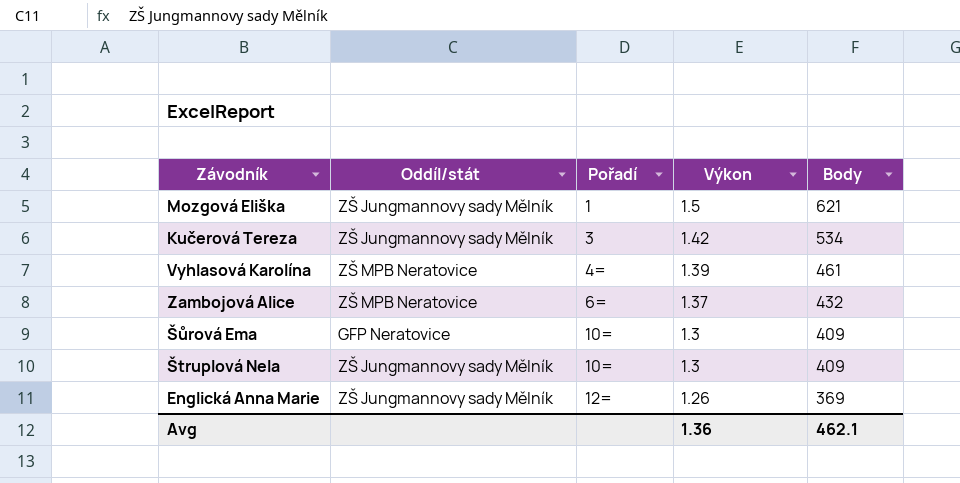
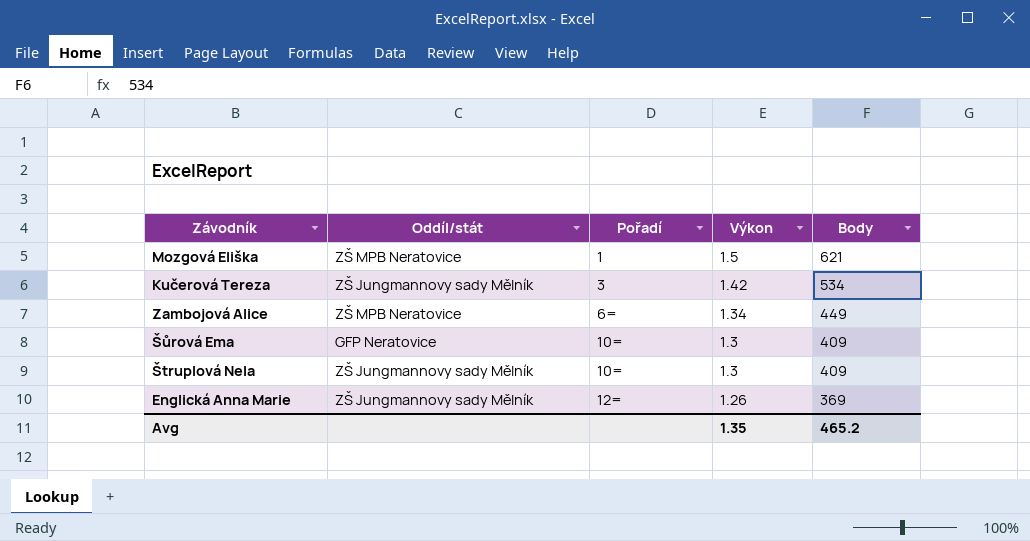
row Vyhlasová Karolína: ZŠ MPB Neratovice | 4= | 1.39 | 461 -> none
Mozgová Eliška | Oddíl/stát: ZŠ Jungmannovy sady Mělník -> ZŠ MPB Neratovice
Zambojová Alice | Výkon: 1.37 -> 1.34
Zambojová Alice | Body: 432 -> 449
Avg | Výkon: 1.36 -> 1.35
Avg | Body: 462.1 -> 465.2

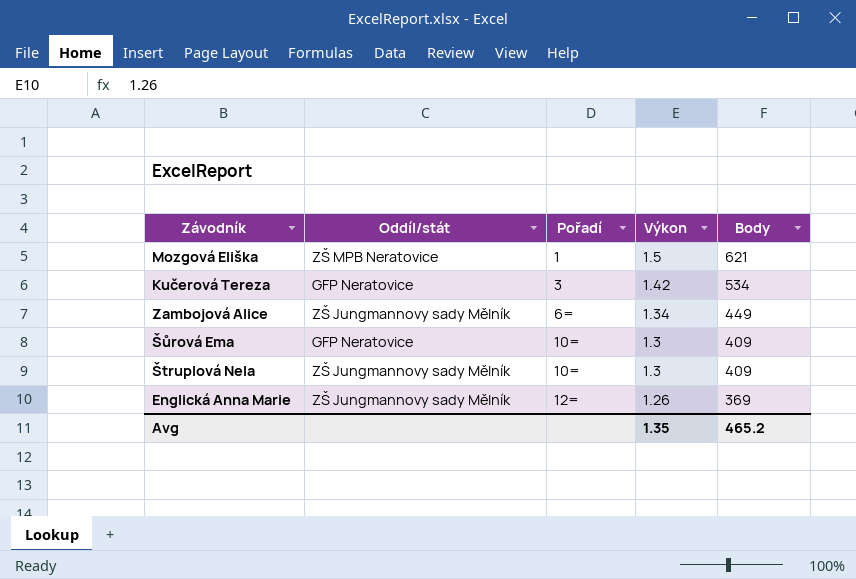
Kučerová Tereza | Oddíl/stát: ZŠ Jungmannovy sady Mělník -> GFP Neratovice
Zambojová Alice | Oddíl/stát: ZŠ MPB Neratovice -> ZŠ Jungmannovy sady Mělník

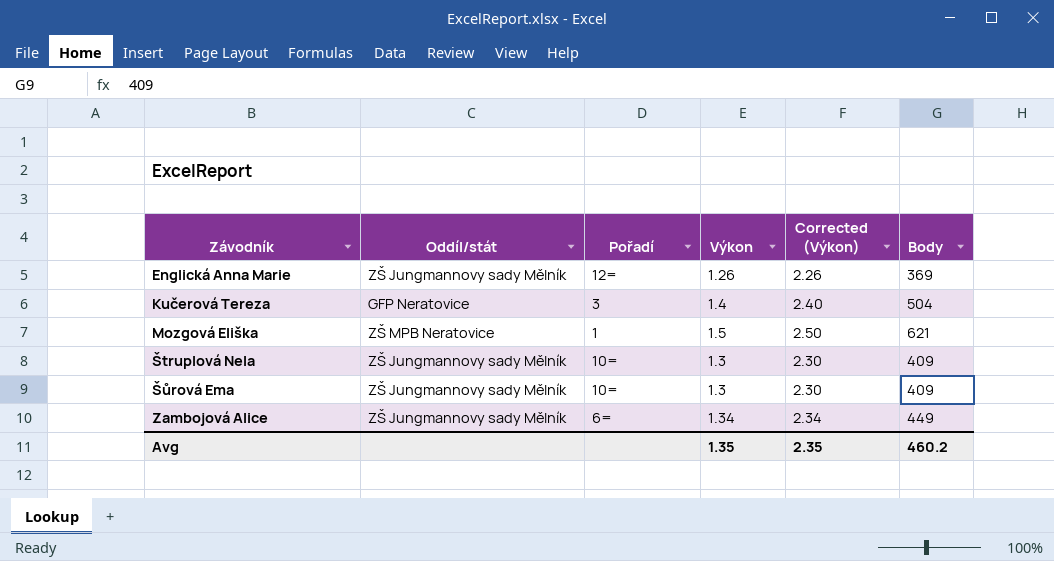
row order: Pořadí ascending -> Závodník ascending
column Corrected (Výkon) | formula: none -> [Výkon] + 1
Kučerová Tereza | Výkon: 1.42 -> 1.4
Kučerová Tereza | Body: 534 -> 504
Šůrová Ema | Oddíl/stát: GFP Neratovice -> ZŠ Jungmannovy sady Mělník
Avg | Body: 465.2 -> 460.2

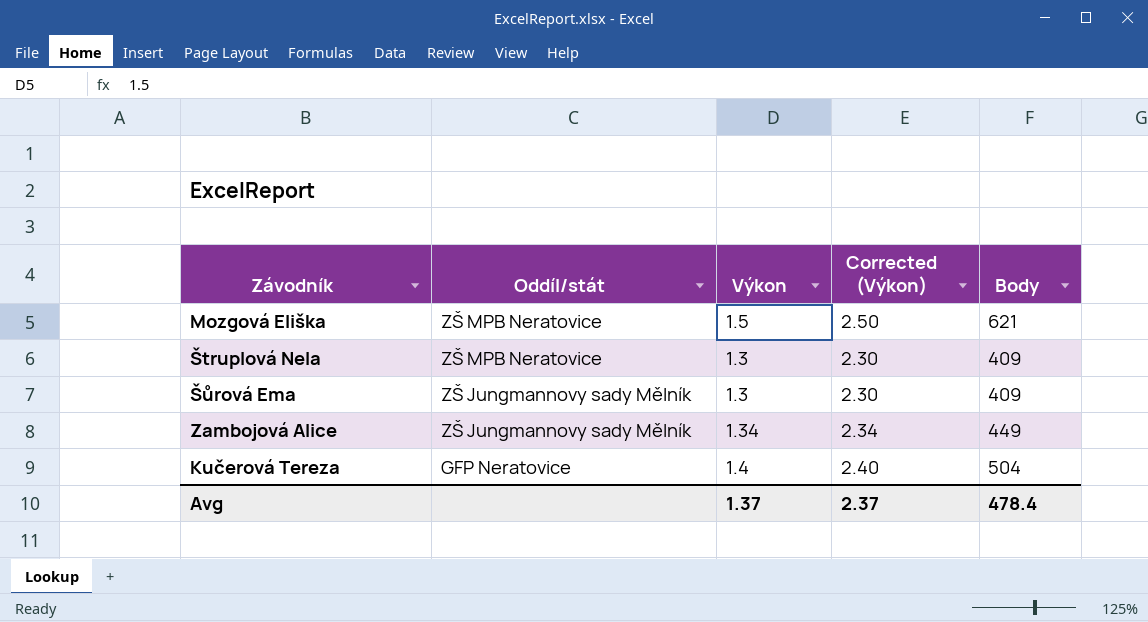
row order: Závodník ascending -> Oddíl/stát descending
column Pořadí | position: 3 -> none
row Englická Anna Marie: ZŠ Jungmannovy sady Mělník | 12= | 1.26 | 2.26 | 369 -> none
Štruplová Nela | Oddíl/stát: ZŠ Jungmannovy sady Mělník -> ZŠ MPB Neratovice
Avg | Výkon: 1.35 -> 1.37
Avg | Corrected (Výkon): 2.35 -> 2.37
Avg | Body: 460.2 -> 478.4

